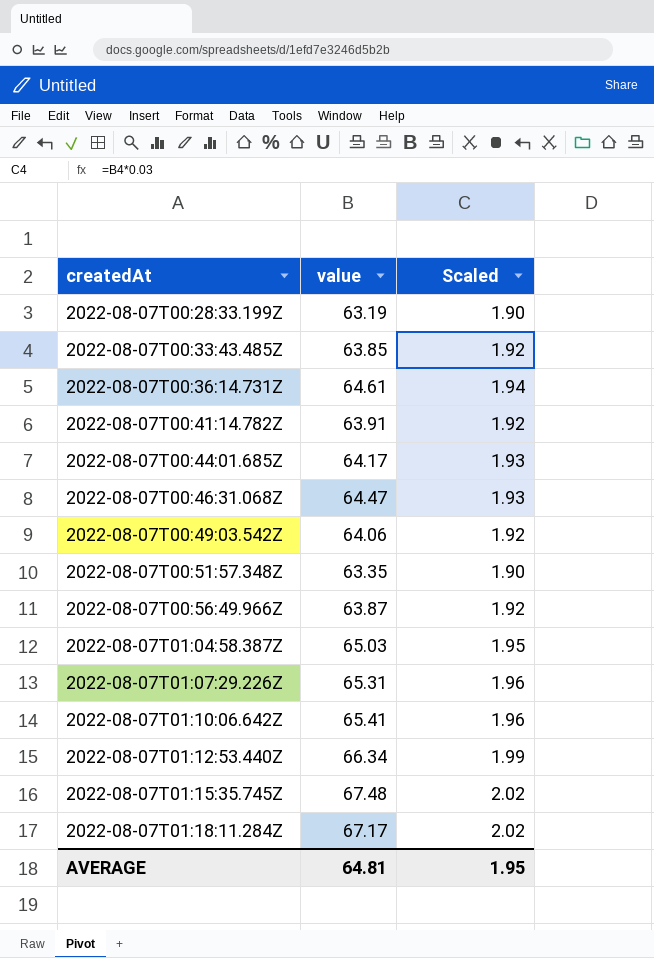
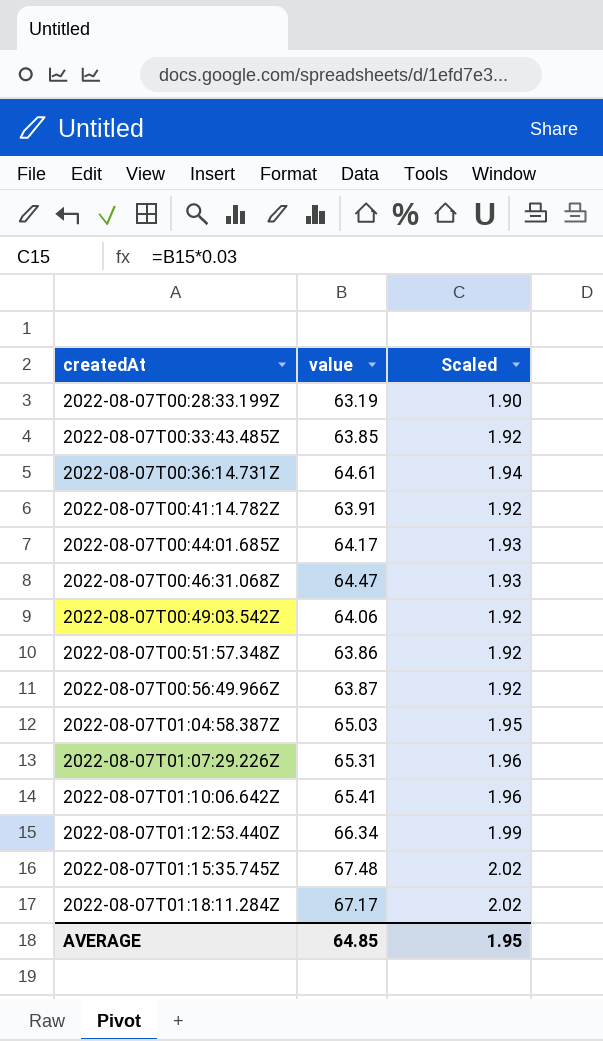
2022-08-07T00:51:57.348Z | value: 63.35 -> 63.86
2022-08-07T00:51:57.348Z | Scaled: 1.90 -> 1.92
AVERAGE | value: 64.81 -> 64.85

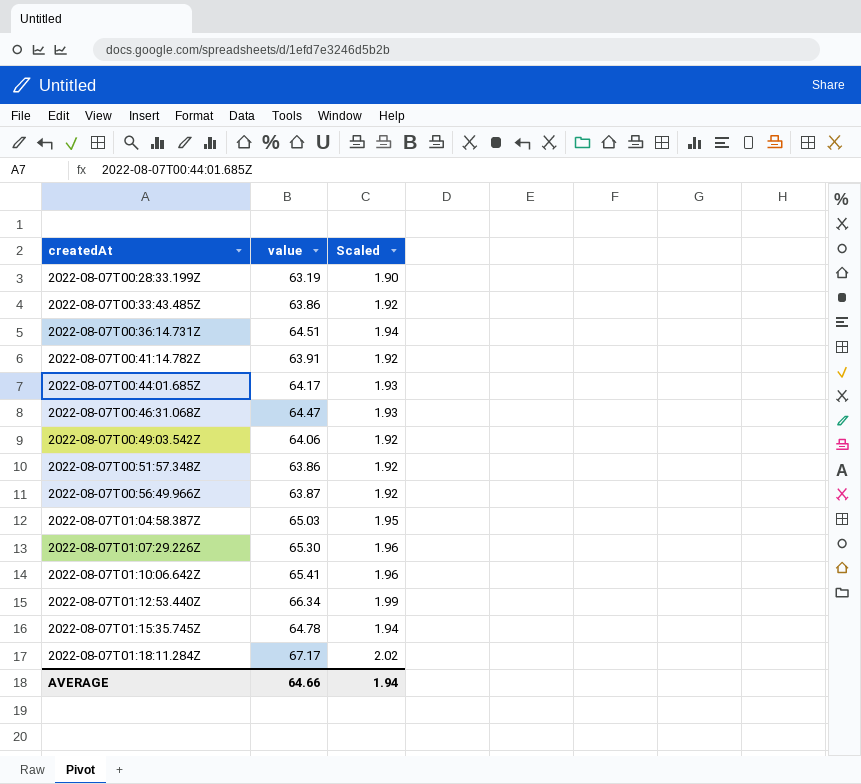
2022-08-07T00:33:43.485Z | value: 63.85 -> 63.86
2022-08-07T00:36:14.731Z | value: 64.61 -> 64.51
2022-08-07T01:07:29.226Z | value: 65.31 -> 65.30
2022-08-07T01:15:35.745Z | value: 67.48 -> 64.78
2022-08-07T01:15:35.745Z | Scaled: 2.02 -> 1.94
AVERAGE | value: 64.85 -> 64.66
AVERAGE | Scaled: 1.95 -> 1.94

